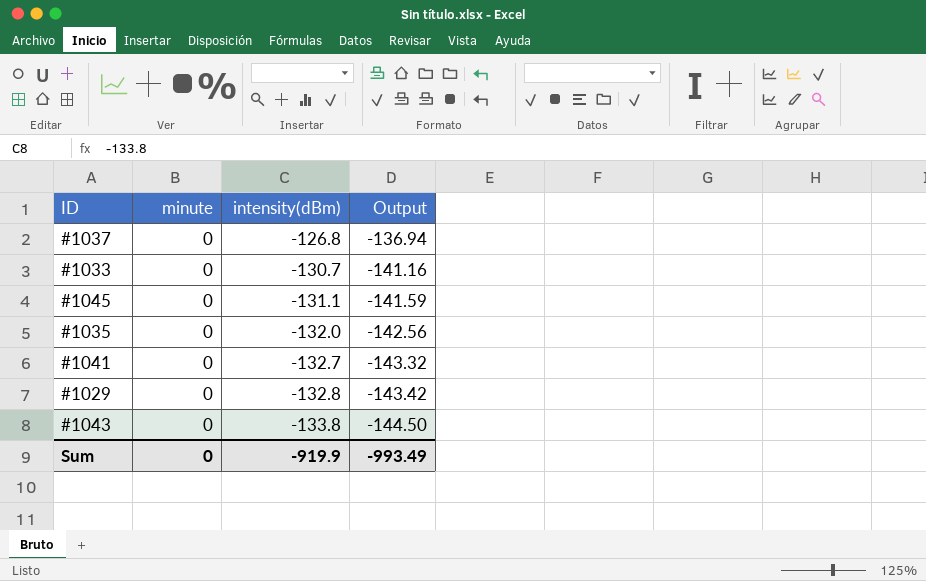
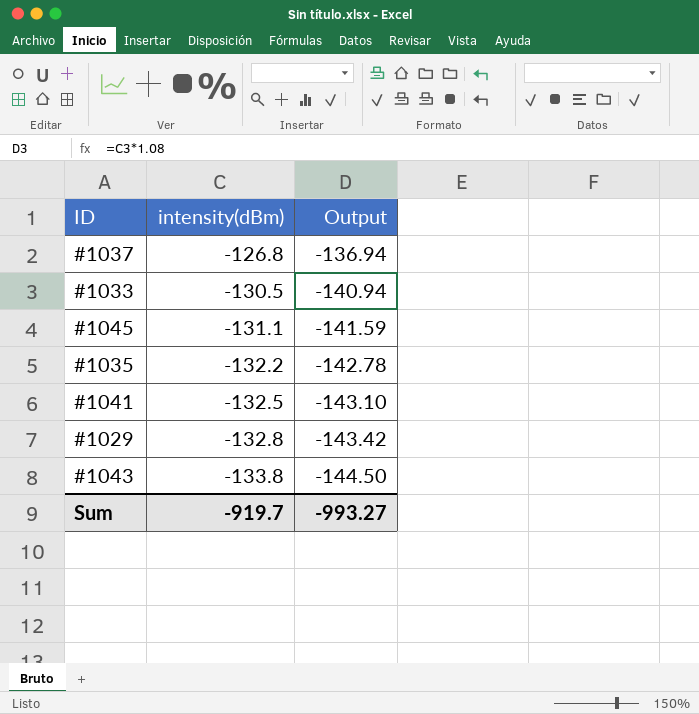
column minute | position: 2 -> none
#1033 | intensity(dBm): -130.7 -> -130.5
#1033 | Output: -141.16 -> -140.94
#1035 | intensity(dBm): -132.0 -> -132.2
#1035 | Output: -142.56 -> -142.78
#1041 | intensity(dBm): -132.7 -> -132.5
#1041 | Output: -143.32 -> -143.10
Sum | intensity(dBm): -919.9 -> -919.7
Sum | Output: -993.49 -> -993.27

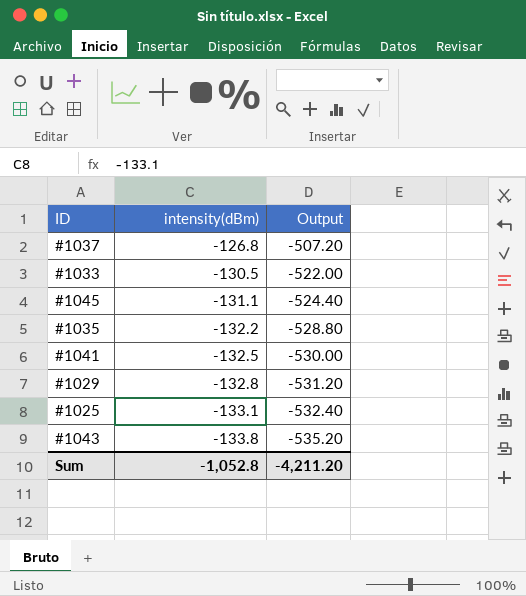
column Output | formula: [intensity(dBm)] * 1.08 -> [intensity(dBm)] * 4
row #1025: none -> -133.1 | -532.40
Sum | intensity(dBm): -919.7 -> -1,052.8
Sum | Output: -993.27 -> -4,211.20

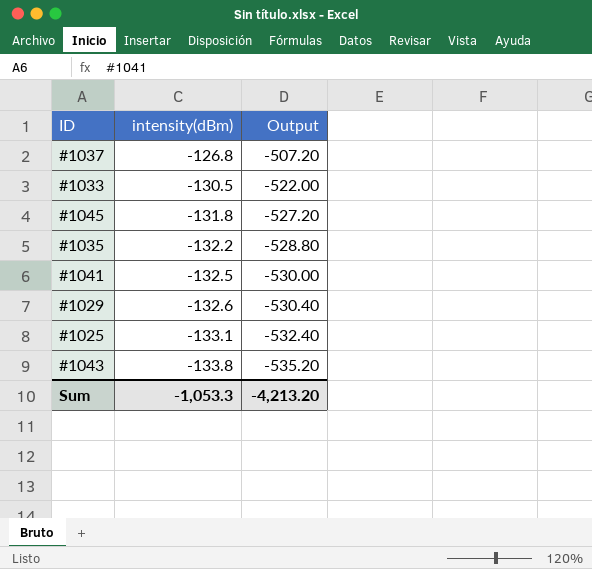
#1045 | intensity(dBm): -131.1 -> -131.8
#1045 | Output: -524.40 -> -527.20
#1029 | intensity(dBm): -132.8 -> -132.6
#1029 | Output: -531.20 -> -530.40
Sum | intensity(dBm): -1,052.8 -> -1,053.3
Sum | Output: -4,211.20 -> -4,213.20

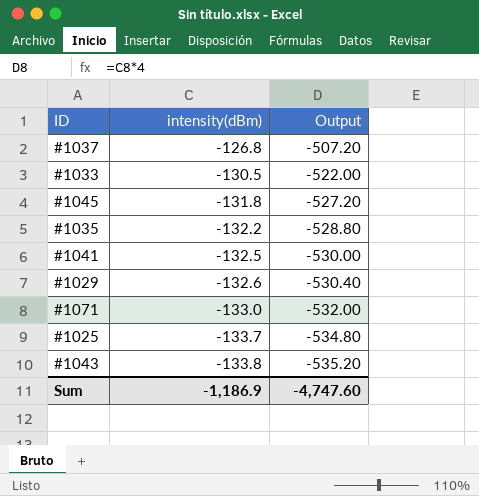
row #1071: none -> -133.0 | -532.00
#1025 | intensity(dBm): -133.1 -> -133.7
#1025 | Output: -532.40 -> -534.80
Sum | intensity(dBm): -1,053.3 -> -1,186.9
Sum | Output: -4,213.20 -> -4,747.60

